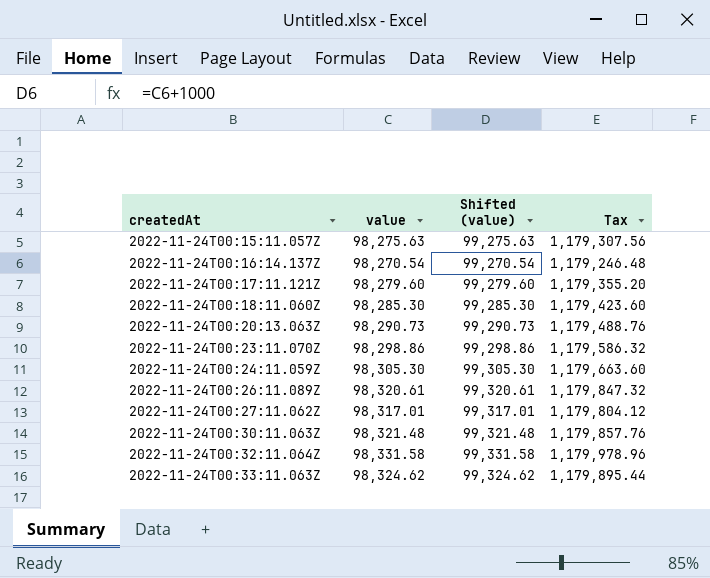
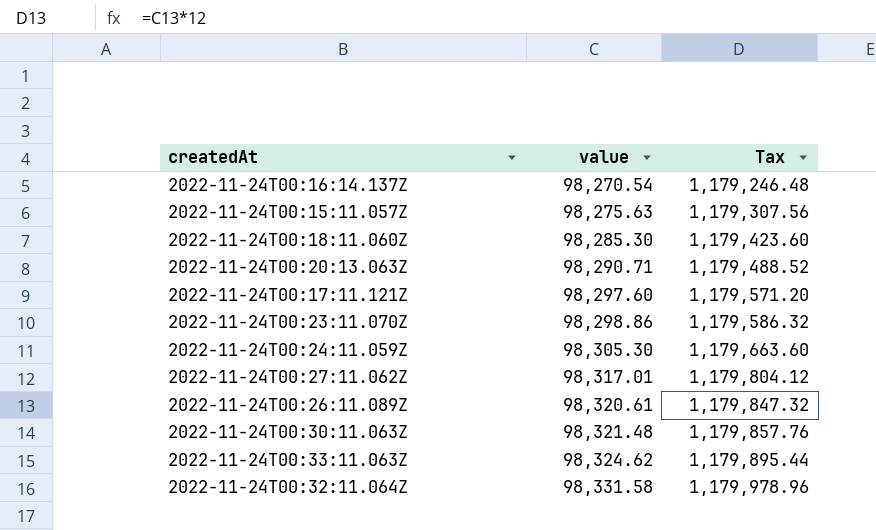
row order: createdAt ascending -> value ascending
column Shifted (value) | formula: [value] + 1000 -> none
2022-11-24T00:20:13.063Z | value: 98,290.73 -> 98,290.71
2022-11-24T00:20:13.063Z | Tax: 1,179,488.76 -> 1,179,488.52
2022-11-24T00:17:11.121Z | value: 98,279.60 -> 98,297.60
2022-11-24T00:17:11.121Z | Tax: 1,179,355.20 -> 1,179,571.20

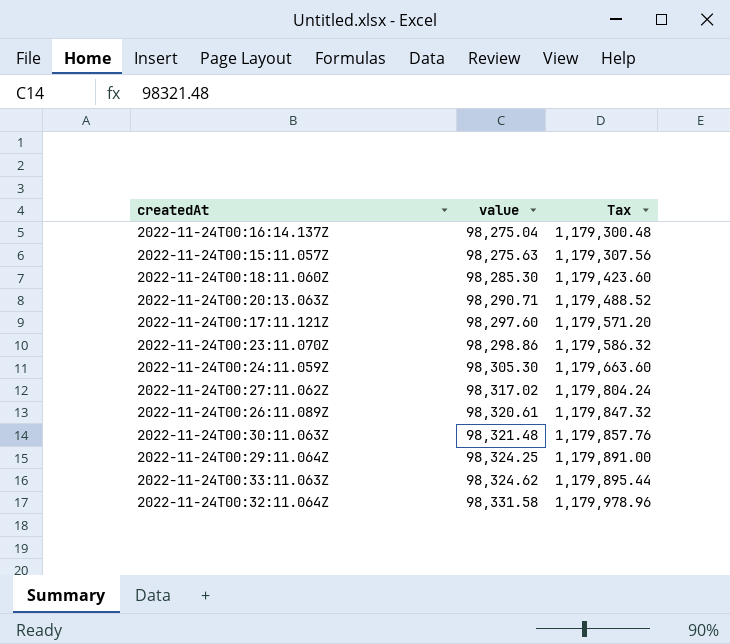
2022-11-24T00:16:14.137Z | value: 98,270.54 -> 98,275.04
2022-11-24T00:16:14.137Z | Tax: 1,179,246.48 -> 1,179,300.48
2022-11-24T00:27:11.062Z | value: 98,317.01 -> 98,317.02
2022-11-24T00:27:11.062Z | Tax: 1,179,804.12 -> 1,179,804.24
row 2022-11-24T00:29:11.064Z: none -> 98,324.25 | 1,179,891.00

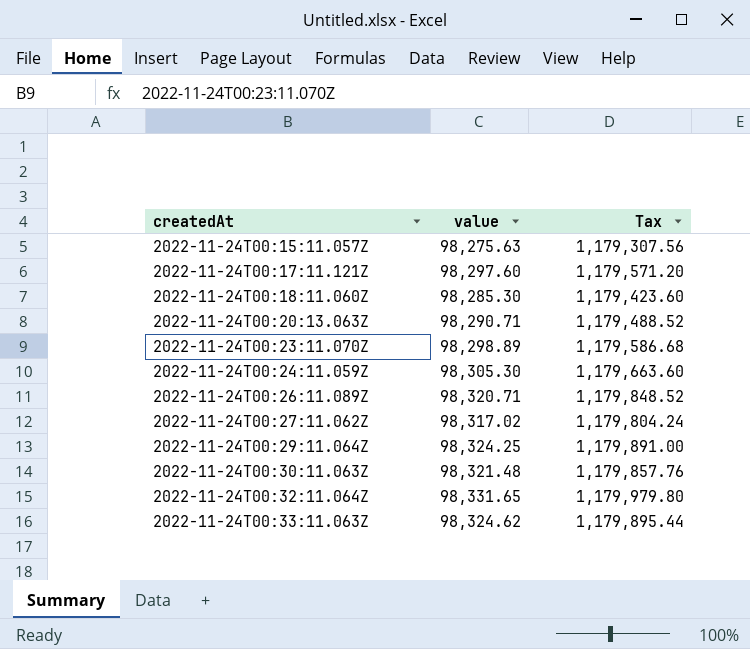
row order: value ascending -> createdAt ascending
row 2022-11-24T00:16:14.137Z: 98,275.04 | 1,179,300.48 -> none
2022-11-24T00:23:11.070Z | value: 98,298.86 -> 98,298.89
2022-11-24T00:23:11.070Z | Tax: 1,179,586.32 -> 1,179,586.68
2022-11-24T00:26:11.089Z | value: 98,320.61 -> 98,320.71
2022-11-24T00:26:11.089Z | Tax: 1,179,847.32 -> 1,179,848.52
2022-11-24T00:32:11.064Z | value: 98,331.58 -> 98,331.65
2022-11-24T00:32:11.064Z | Tax: 1,179,978.96 -> 1,179,979.80

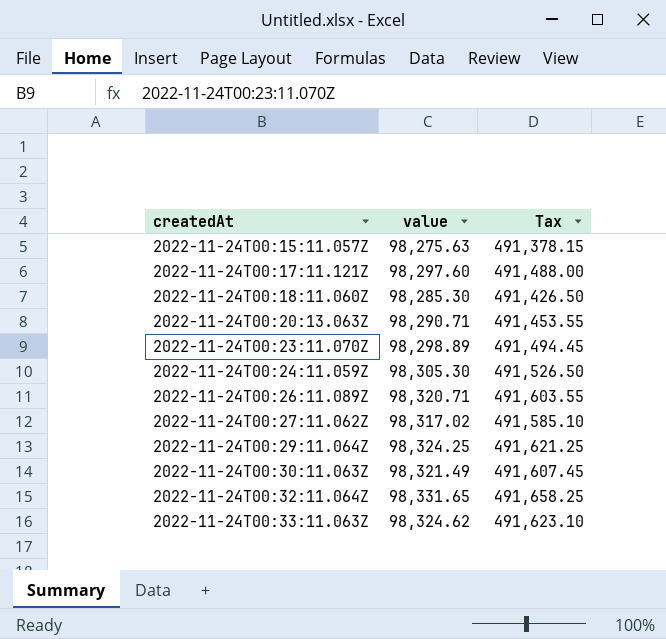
column Tax | formula: [value] * 12 -> [value] * 5
2022-11-24T00:30:11.063Z | value: 98,321.48 -> 98,321.49

